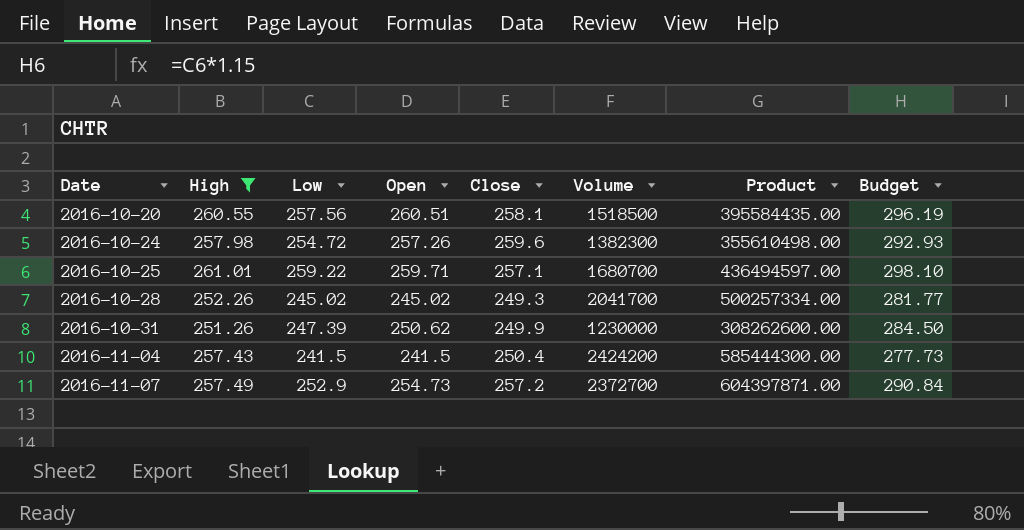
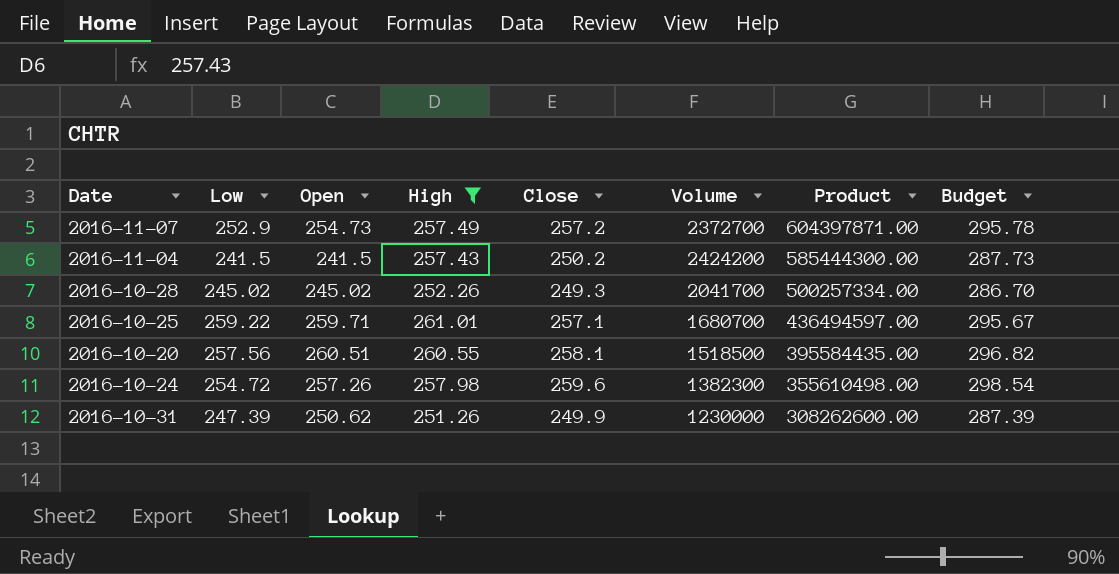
row order: Date ascending -> Product descending
column High | position: 2 -> 4
column Budget | formula: [Low] * 1.15 -> [Close] * 1.15
2016-11-04 | Close: 250.4 -> 250.2

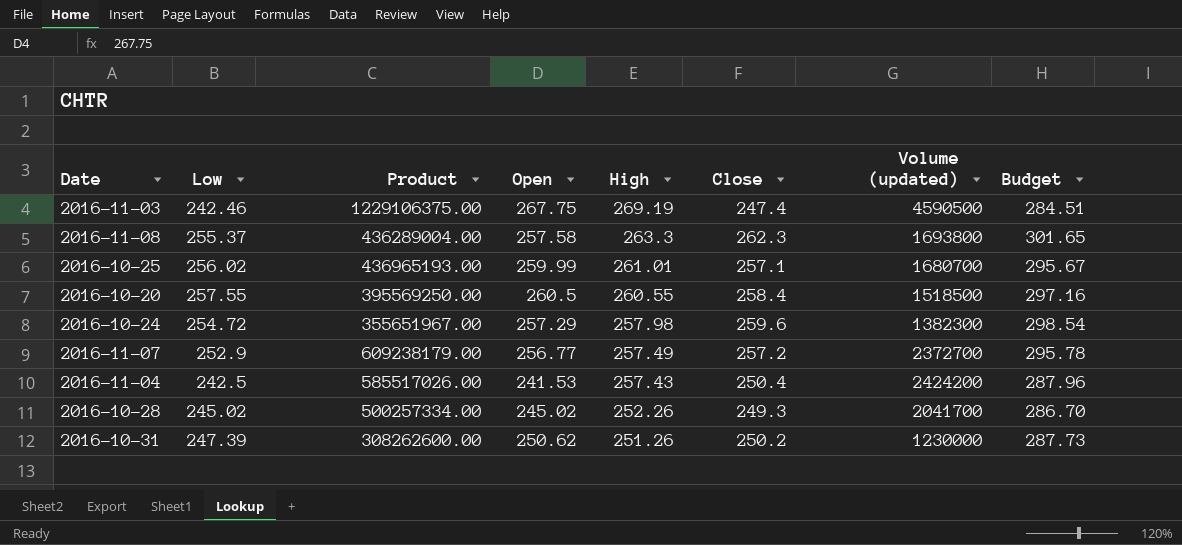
filter: High <= 261.01 -> none
row order: Product descending -> High descending
column Product | position: 7 -> 3
column name: Volume -> Volume (updated)
2016-10-25 | Low: 259.22 -> 256.02
2016-10-25 | Product: 436494597.00 -> 436965193.00
2016-10-25 | Open: 259.71 -> 259.99
2016-10-20 | Low: 257.56 -> 257.55
2016-10-20 | Product: 395584435.00 -> 395569250.00
2016-10-20 | Open: 260.51 -> 260.5
2016-10-20 | Close: 258.1 -> 258.4
2016-10-20 | Budget: 296.82 -> 297.16
2016-10-24 | Product: 355610498.00 -> 355651967.00
2016-10-24 | Open: 257.26 -> 257.29
2016-11-07 | Product: 604397871.00 -> 609238179.00
2016-11-07 | Open: 254.73 -> 256.77
2016-11-04 | Low: 241.5 -> 242.5
2016-11-04 | Product: 585444300.00 -> 585517026.00
2016-11-04 | Open: 241.5 -> 241.53
2016-11-04 | Close: 250.2 -> 250.4
2016-11-04 | Budget: 287.73 -> 287.96
2016-10-31 | Close: 249.9 -> 250.2
2016-10-31 | Budget: 287.39 -> 287.73

